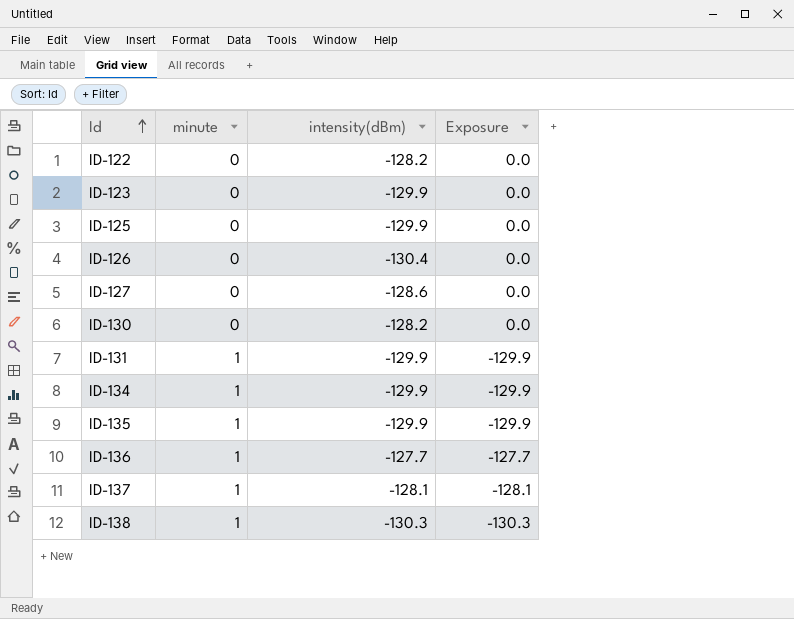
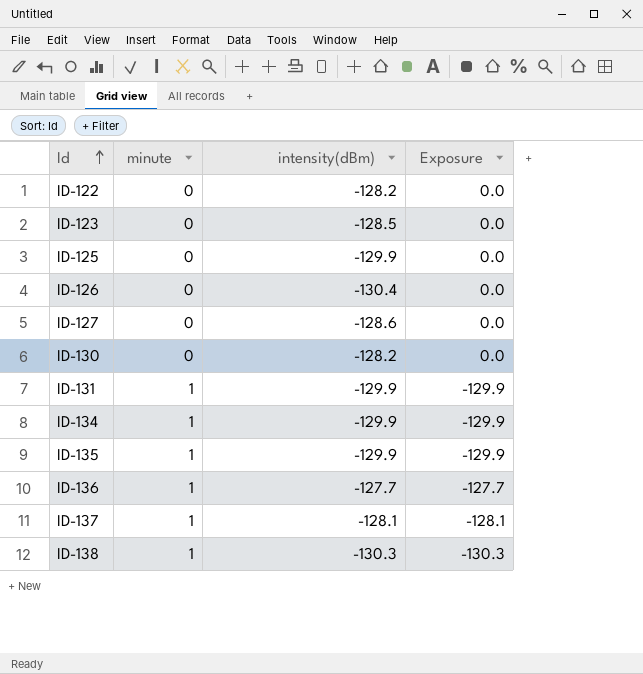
ID-123 | intensity(dBm): -129.9 -> -128.5

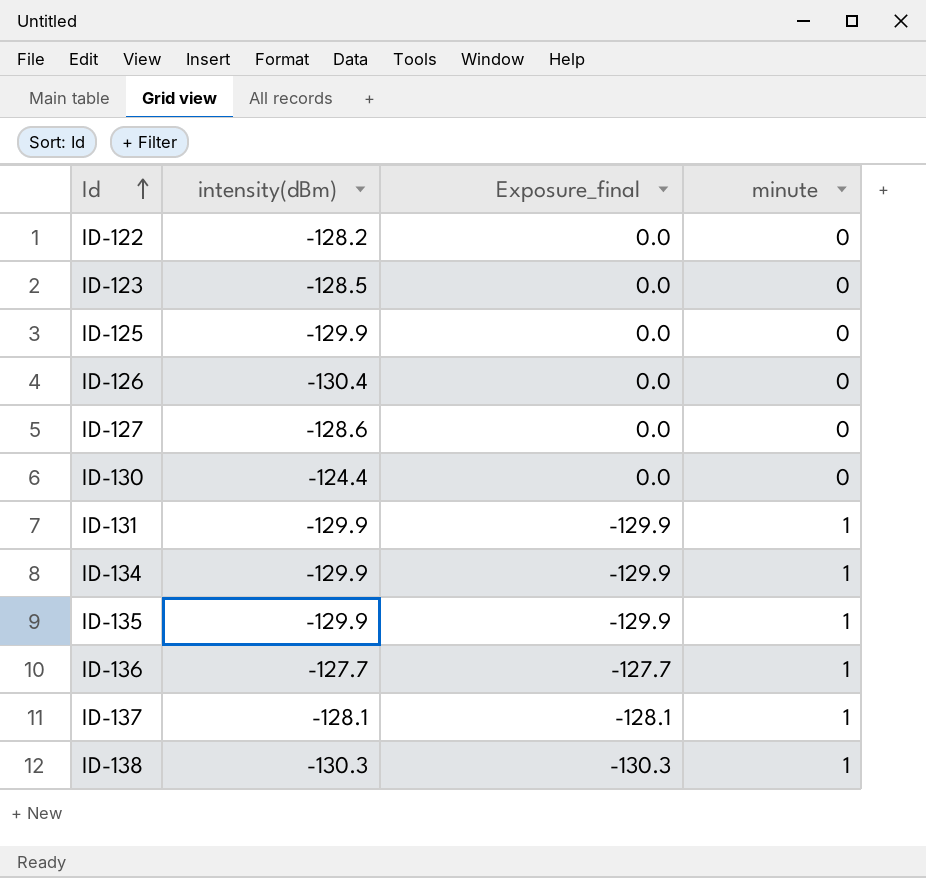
column name: Exposure -> Exposure_final
column minute | position: 2 -> 4
ID-130 | intensity(dBm): -128.2 -> -124.4

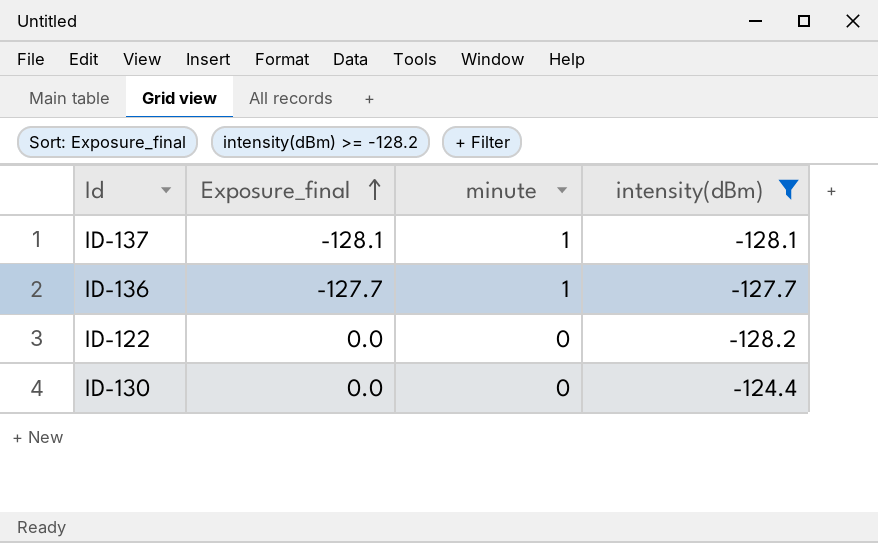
filter: none -> intensity(dBm) >= -128.2
row order: Id ascending -> Exposure_final ascending
column intensity(dBm) | position: 2 -> 4

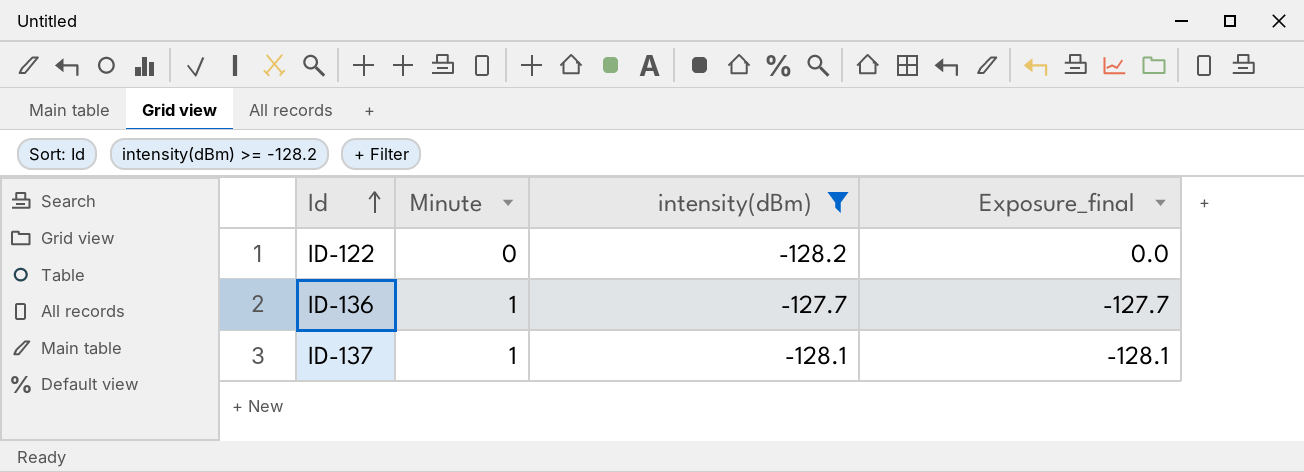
row order: Exposure_final ascending -> Id ascending
column name: minute -> Minute
column Exposure_final | position: 2 -> 4
row ID-130: 0.0 | 0 | -124.4 -> none

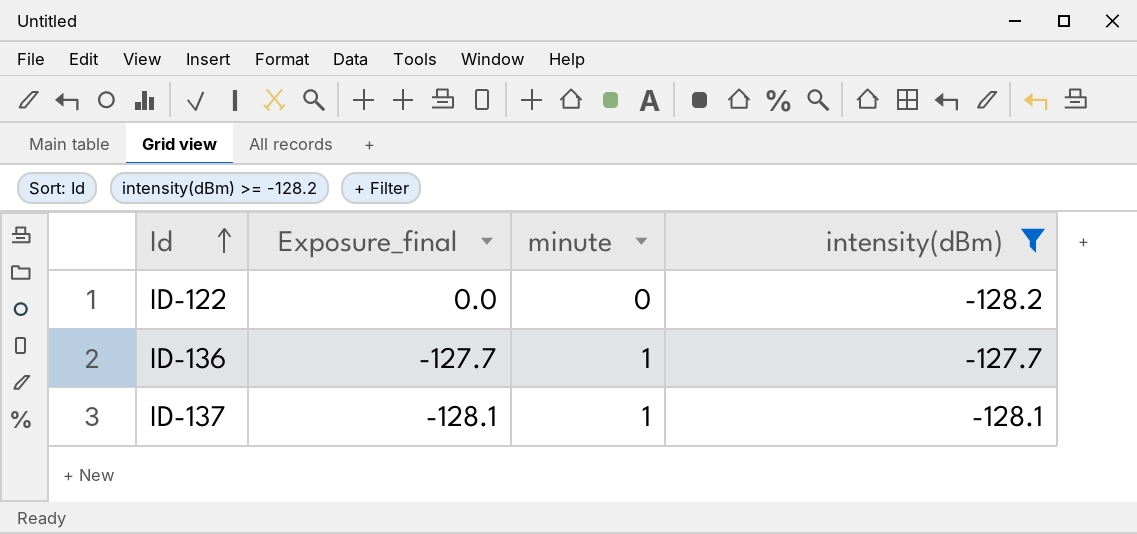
column Exposure_final | position: 4 -> 2
column name: Minute -> minute

